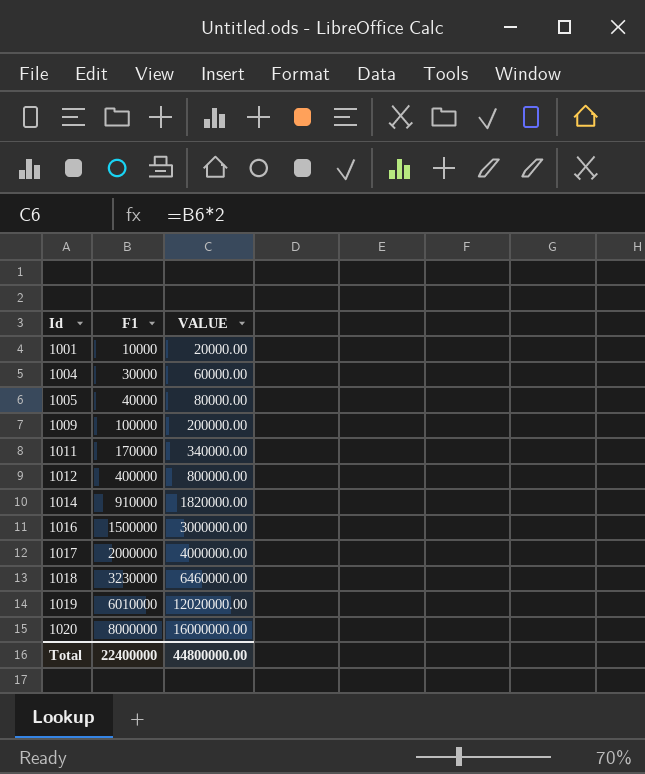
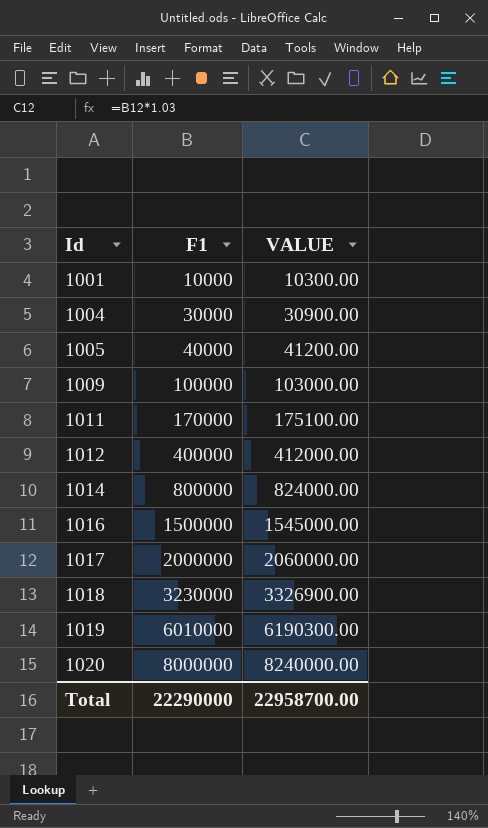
column VALUE | formula: [F1] * 2 -> [F1] * 1.03
1014 | F1: 910000 -> 800000
Total | F1: 22400000 -> 22290000
Total | VALUE: 44800000.00 -> 22958700.00

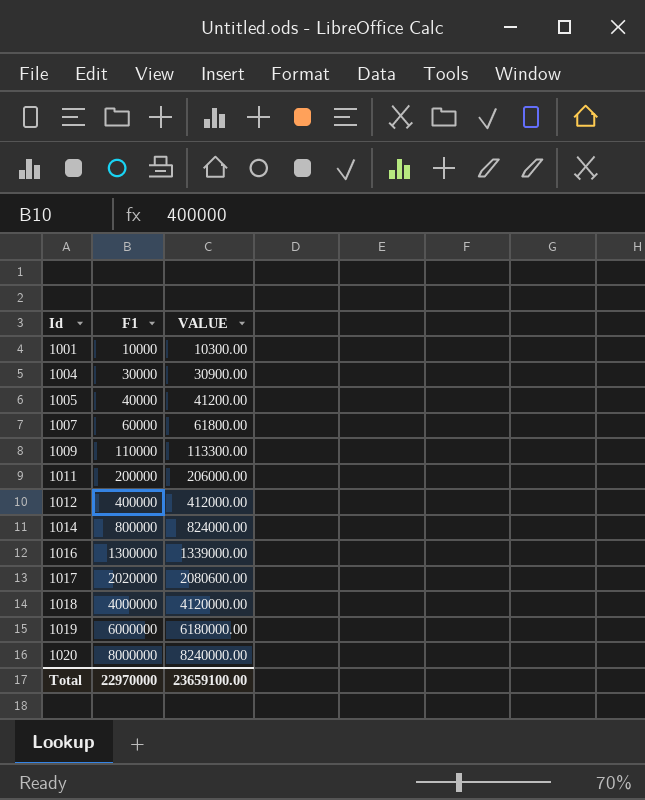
row 1007: none -> 60000 | 61800.00
1009 | F1: 100000 -> 110000
1009 | VALUE: 103000.00 -> 113300.00
1011 | F1: 170000 -> 200000
1011 | VALUE: 175100.00 -> 206000.00
1016 | F1: 1500000 -> 1300000
1016 | VALUE: 1545000.00 -> 1339000.00
1017 | F1: 2000000 -> 2020000
1017 | VALUE: 2060000.00 -> 2080600.00
1018 | F1: 3230000 -> 4000000
1018 | VALUE: 3326900.00 -> 4120000.00
1019 | F1: 6010000 -> 6000000
1019 | VALUE: 6190300.00 -> 6180000.00
Total | F1: 22290000 -> 22970000
Total | VALUE: 22958700.00 -> 23659100.00

